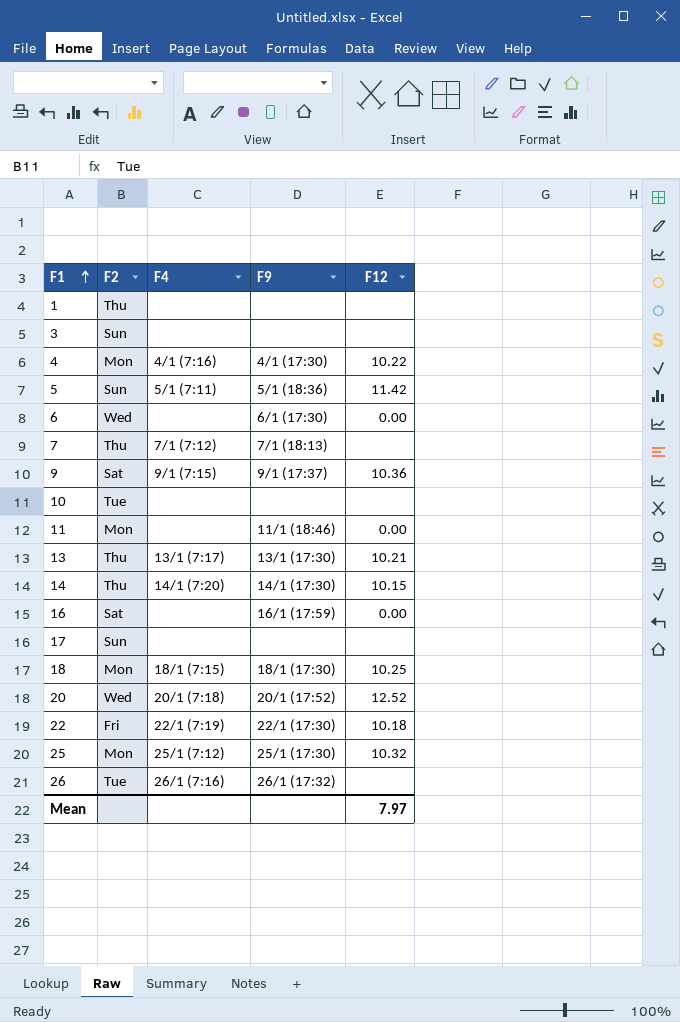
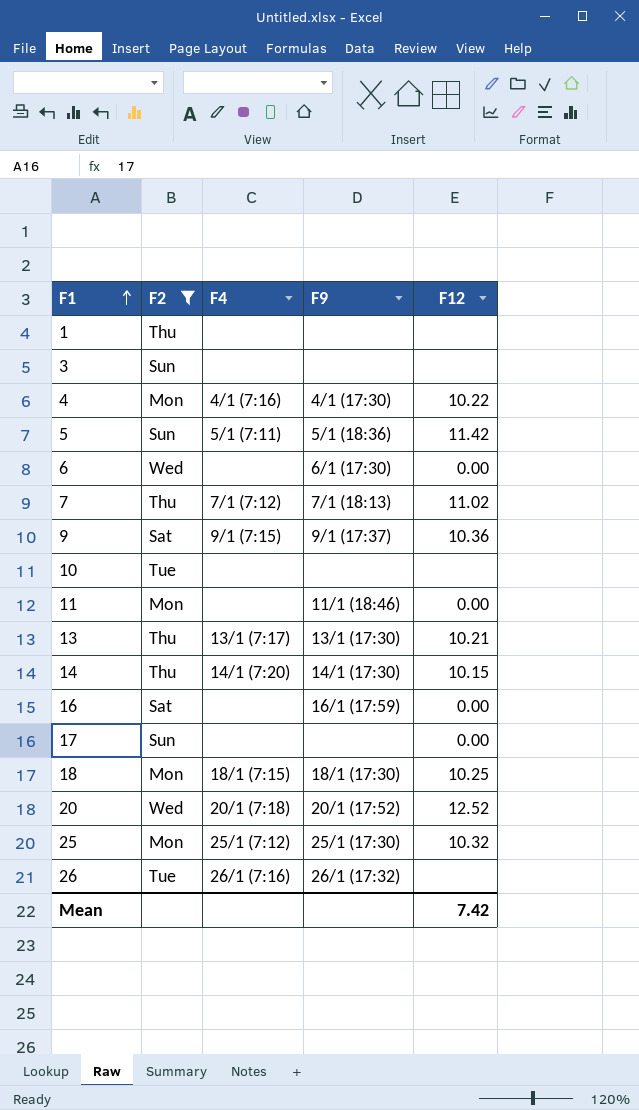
filter: none -> F2 != Fri
7 | F12: none -> 11.02
17 | F12: none -> 0.00
Mean | F12: 7.97 -> 7.42

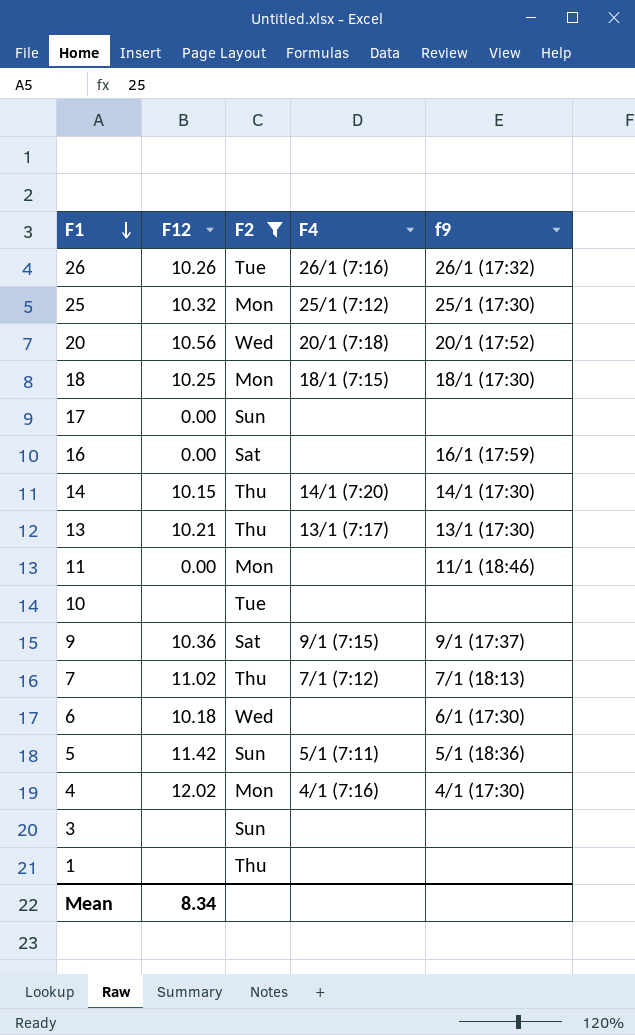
row order: F1 ascending -> F1 descending
column F12 | position: 5 -> 2
column name: F9 -> f9
26 | F12: none -> 10.26
20 | F12: 12.52 -> 10.56
6 | F12: 0.00 -> 10.18
4 | F12: 10.22 -> 12.02
Mean | F12: 7.42 -> 8.34

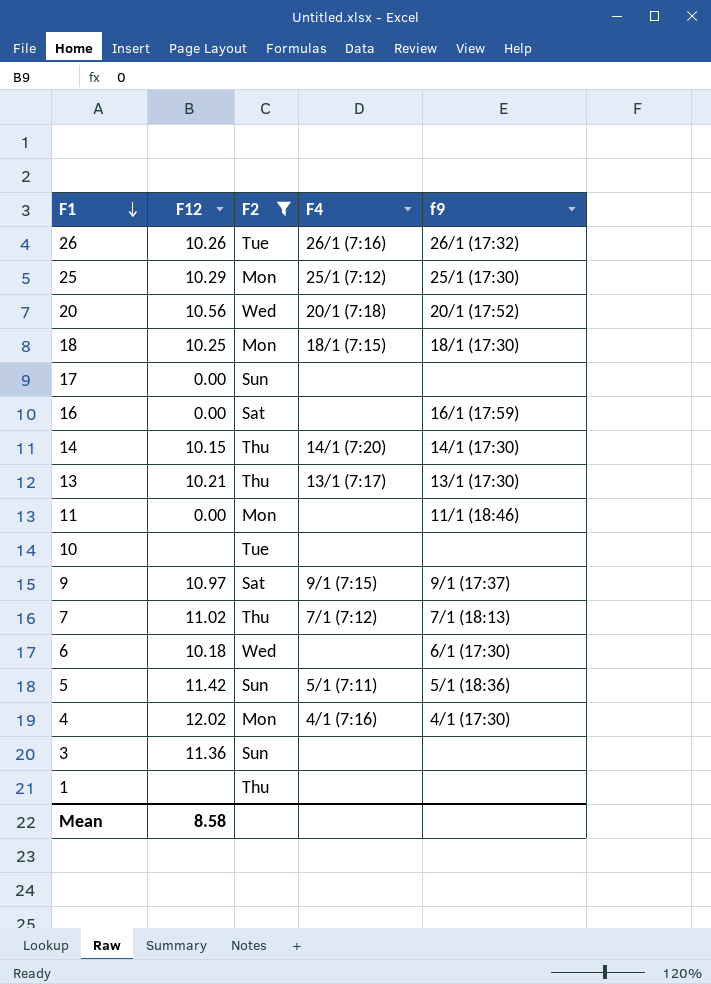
25 | F12: 10.32 -> 10.29
9 | F12: 10.36 -> 10.97
3 | F12: none -> 11.36
Mean | F12: 8.34 -> 8.58

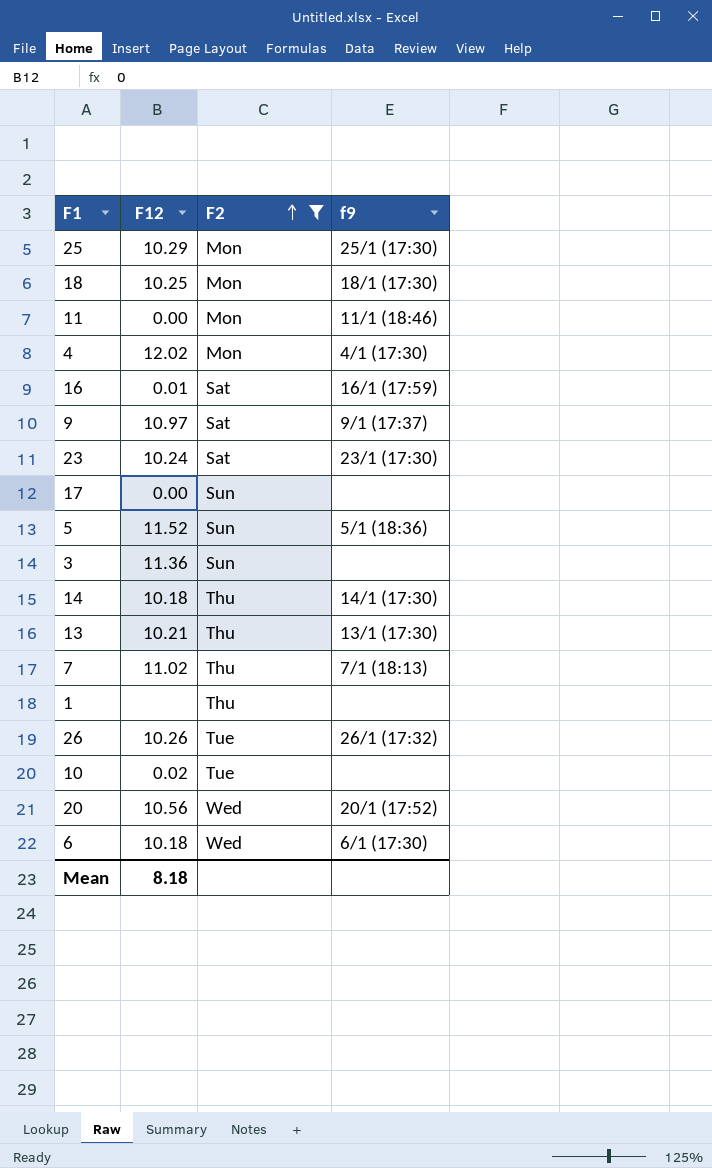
row order: F1 descending -> F2 ascending
column F4 | position: 4 -> none
16 | F12: 0.00 -> 0.01
row 23: none -> 10.24 | Sat | 23/1 (17:30)
5 | F12: 11.42 -> 11.52
14 | F12: 10.15 -> 10.18
10 | F12: none -> 0.02
Mean | F12: 8.58 -> 8.18

